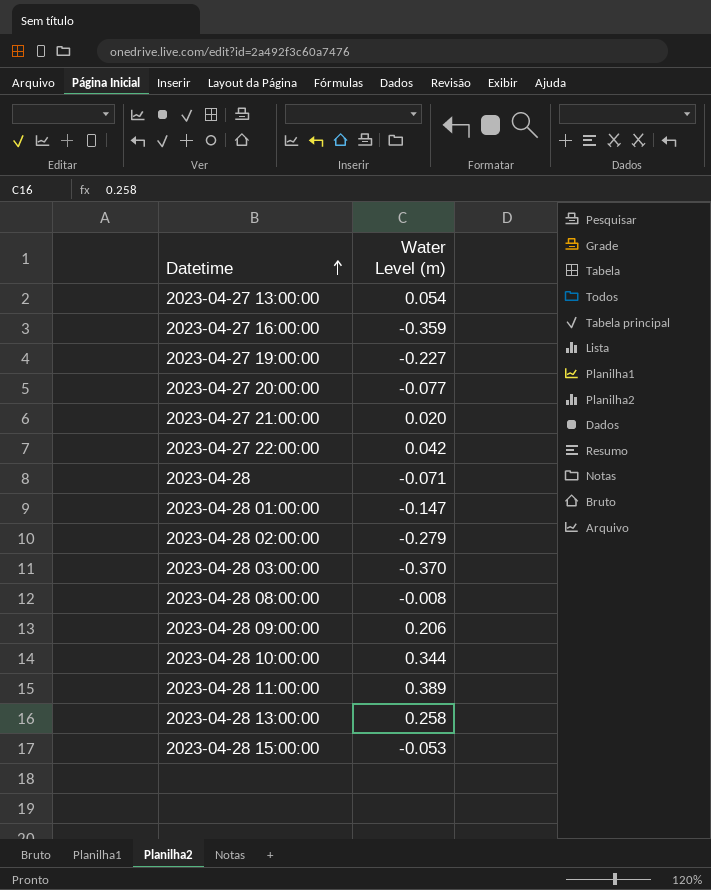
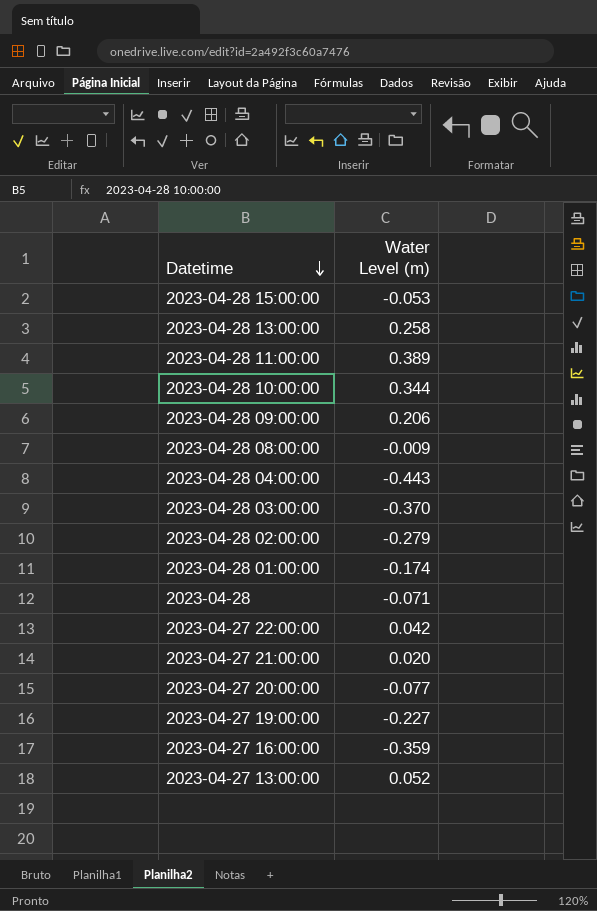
row order: Datetime ascending -> Datetime descending
2023-04-28 08:00:00 | Water Level (m): -0.008 -> -0.009
row 2023-04-28 04:00:00: none -> -0.443
2023-04-28 01:00:00 | Water Level (m): -0.147 -> -0.174
2023-04-27 13:00:00 | Water Level (m): 0.054 -> 0.052

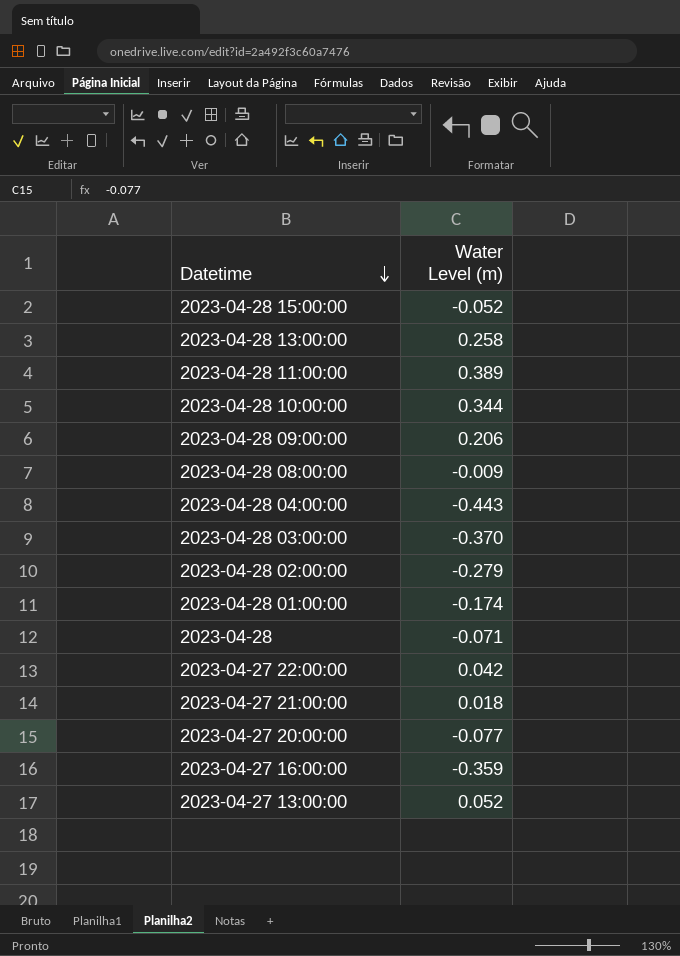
row 2023-04-27 19:00:00: -0.227 -> none
2023-04-28 15:00:00 | Water Level (m): -0.053 -> -0.052
2023-04-27 21:00:00 | Water Level (m): 0.020 -> 0.018

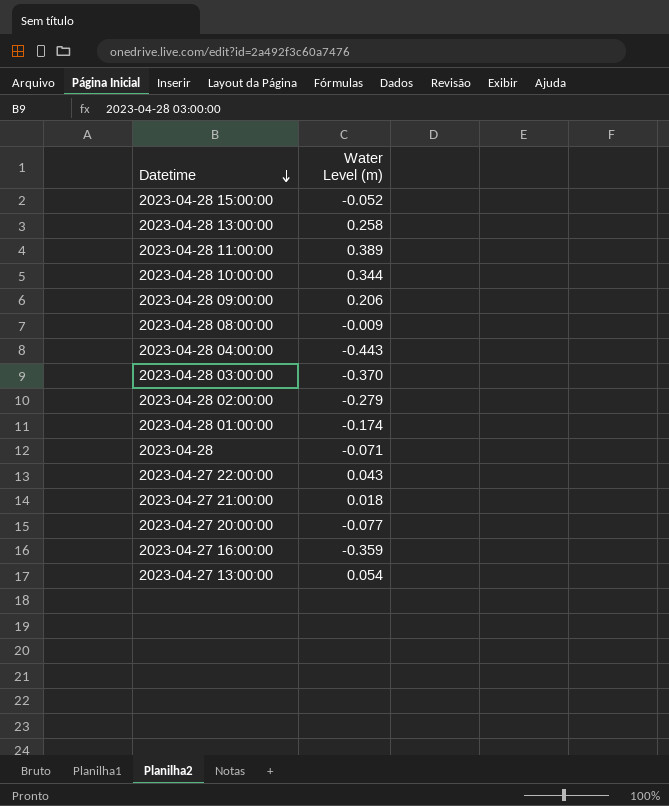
2023-04-27 22:00:00 | Water Level (m): 0.042 -> 0.043
2023-04-27 13:00:00 | Water Level (m): 0.052 -> 0.054

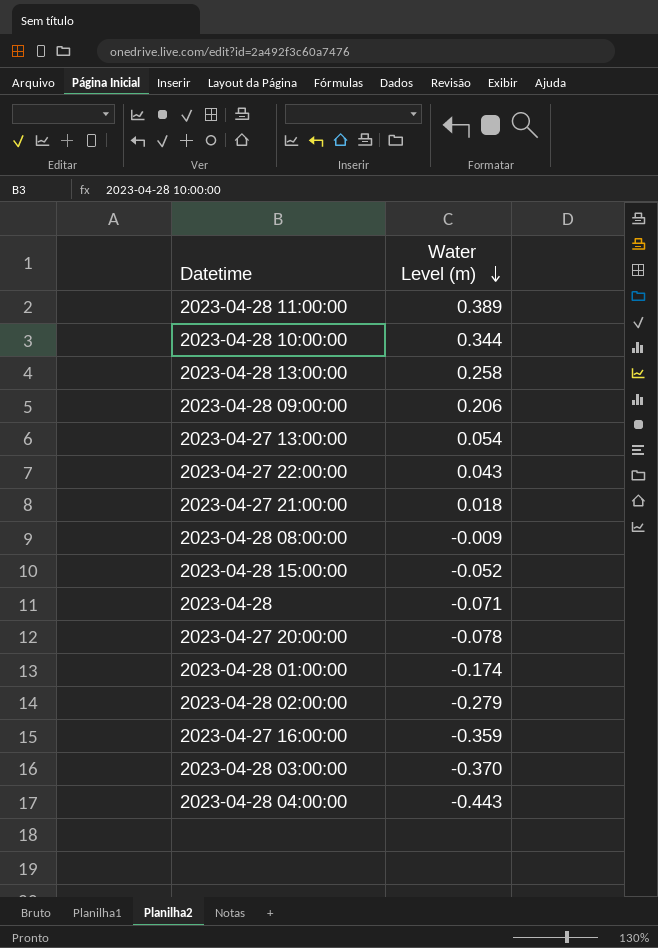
row order: Datetime descending -> Water Level (m) descending
2023-04-27 20:00:00 | Water Level (m): -0.077 -> -0.078

